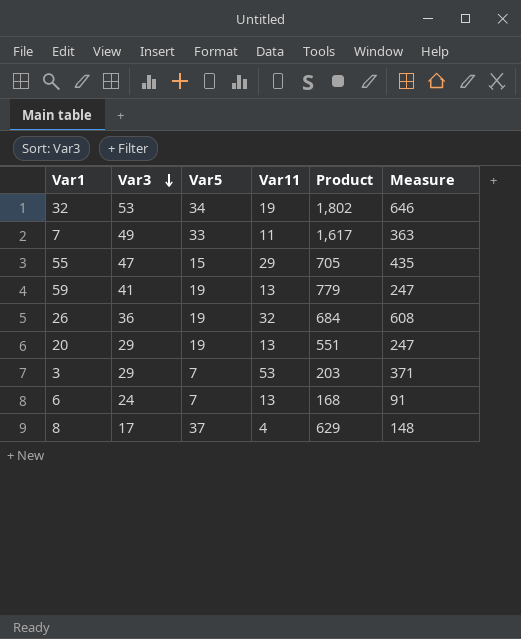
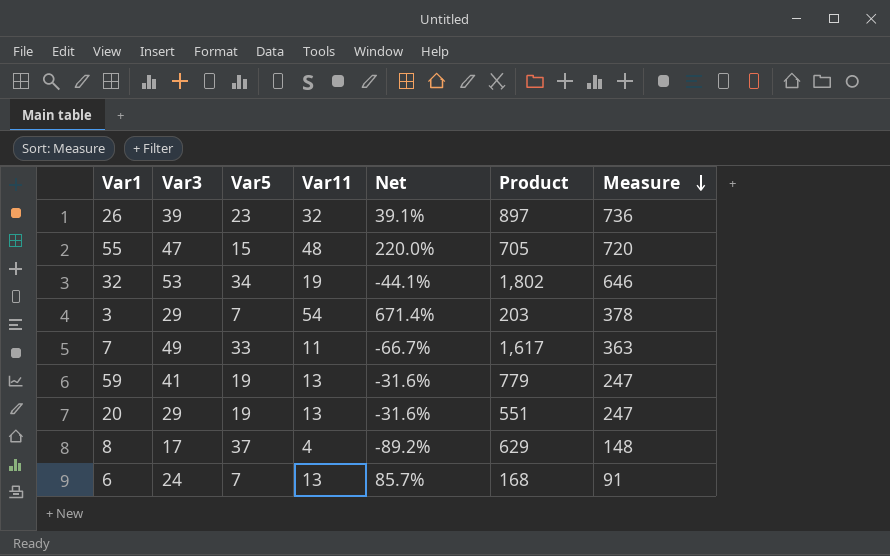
row order: Var3 descending -> Measure descending
column Net | formula: none -> ([Var11] - [Var5]) / [Var5]
26 | Var3: 36 -> 39
26 | Var5: 19 -> 23
26 | Product: 684 -> 897
26 | Measure: 608 -> 736
55 | Var11: 29 -> 48
55 | Measure: 435 -> 720
3 | Var11: 53 -> 54
3 | Measure: 371 -> 378

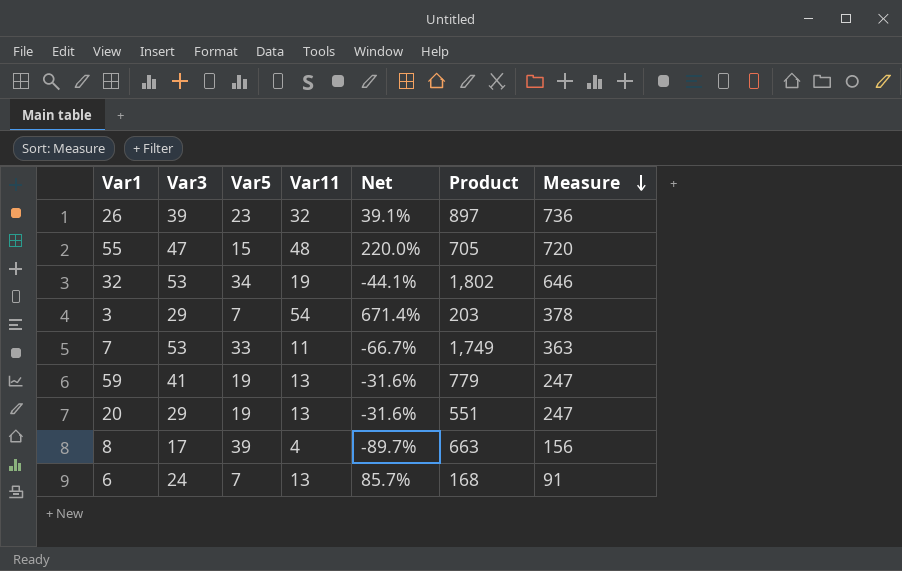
7 | Var3: 49 -> 53
7 | Product: 1,617 -> 1,749
8 | Var5: 37 -> 39
8 | Net: -89.2% -> -89.7%
8 | Product: 629 -> 663
8 | Measure: 148 -> 156

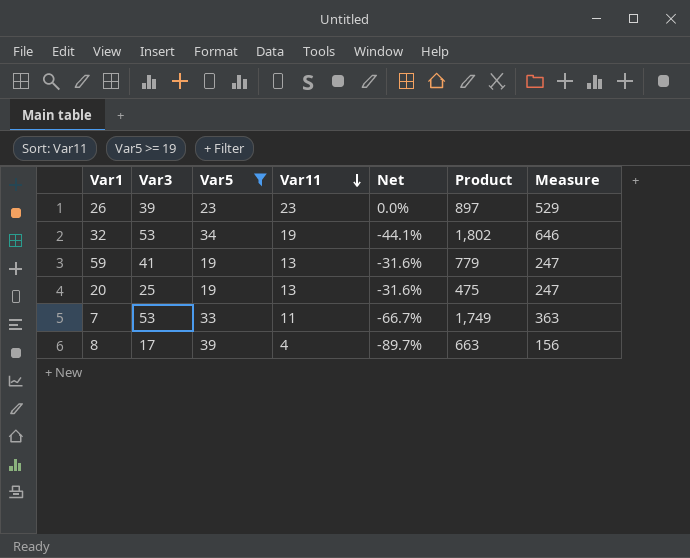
filter: none -> Var5 >= 19
row order: Measure descending -> Var11 descending
26 | Var11: 32 -> 23
26 | Net: 39.1% -> 0.0%
26 | Measure: 736 -> 529
20 | Var3: 29 -> 25
20 | Product: 551 -> 475

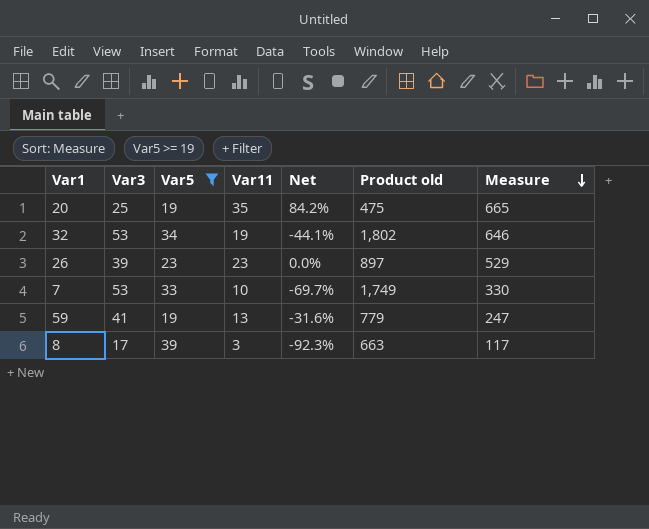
row order: Var11 descending -> Measure descending
column name: Product -> Product old
20 | Var11: 13 -> 35
20 | Net: -31.6% -> 84.2%
20 | Measure: 247 -> 665
7 | Var11: 11 -> 10
7 | Net: -66.7% -> -69.7%
7 | Measure: 363 -> 330
8 | Var11: 4 -> 3
8 | Net: -89.7% -> -92.3%
8 | Measure: 156 -> 117

